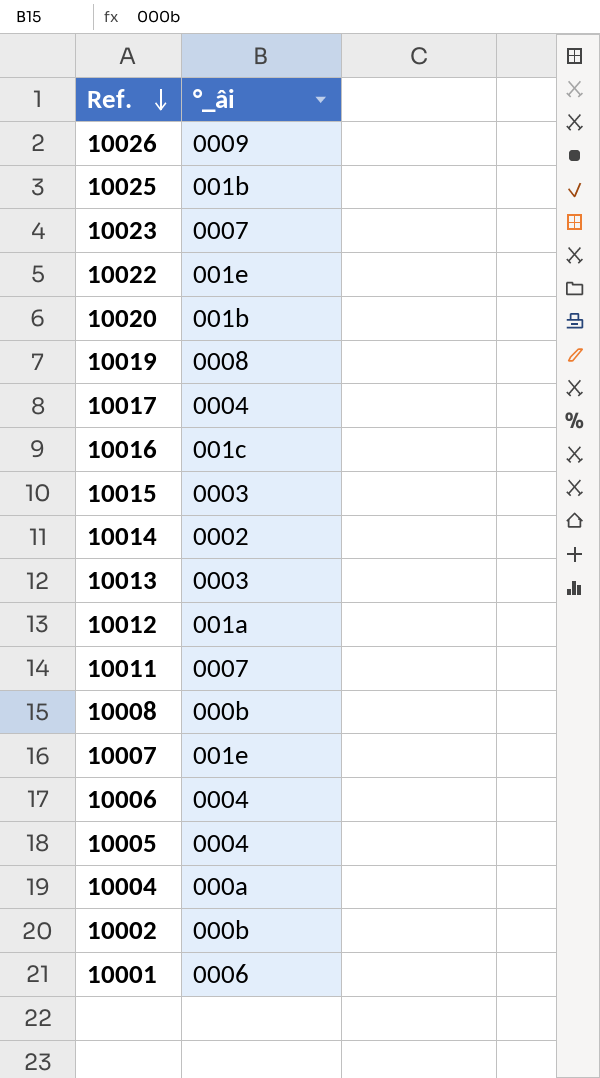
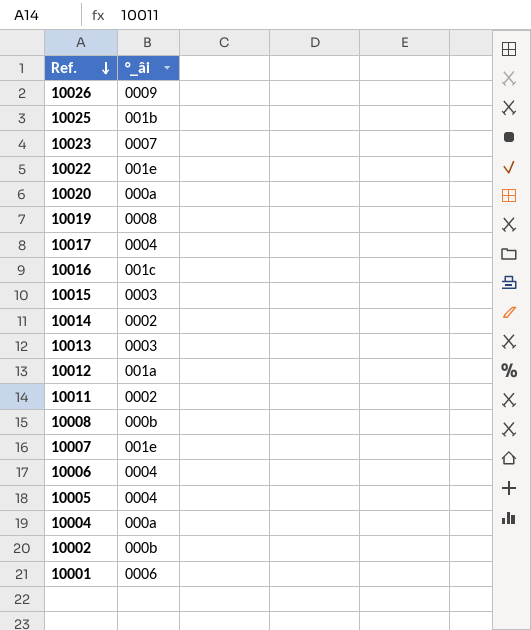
10020 | °_âi: 001b -> 000a
10011 | °_âi: 0007 -> 0002

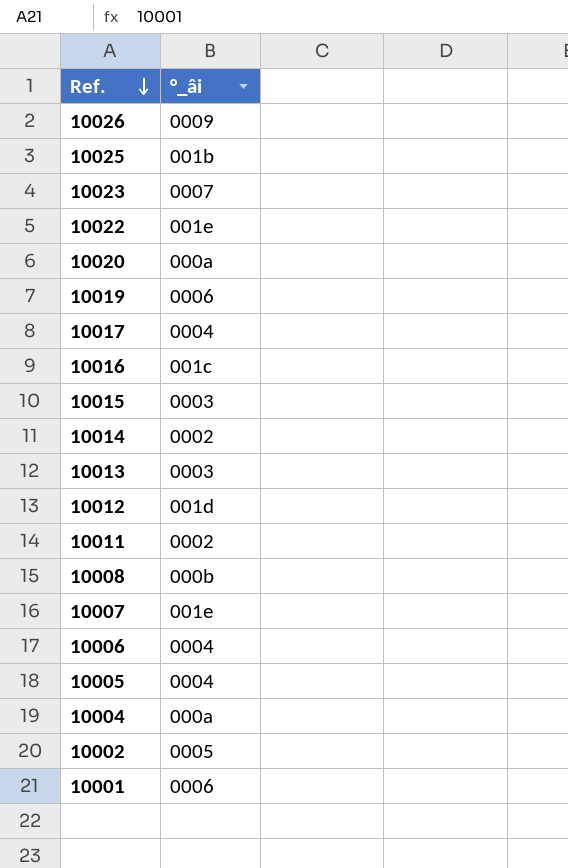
10019 | °_âi: 0008 -> 0006
10012 | °_âi: 001a -> 001d
10002 | °_âi: 000b -> 0005

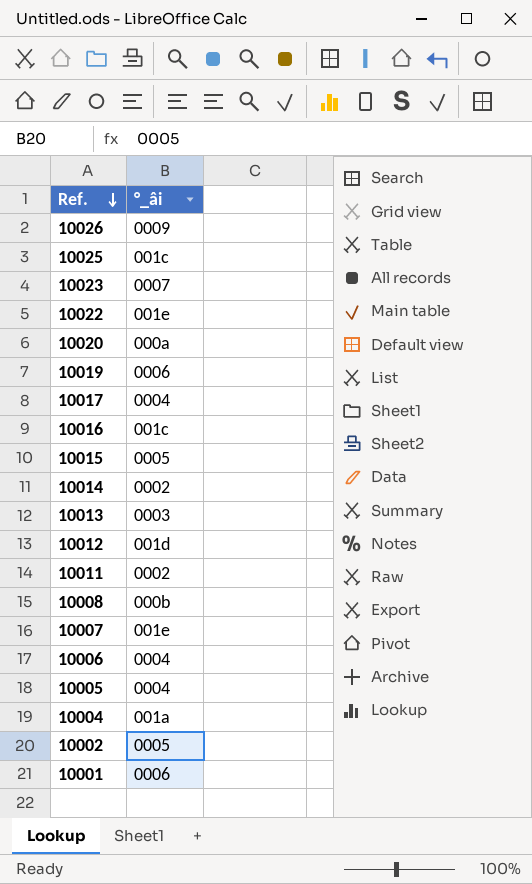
10025 | °_âi: 001b -> 001c
10015 | °_âi: 0003 -> 0005
10004 | °_âi: 000a -> 001a

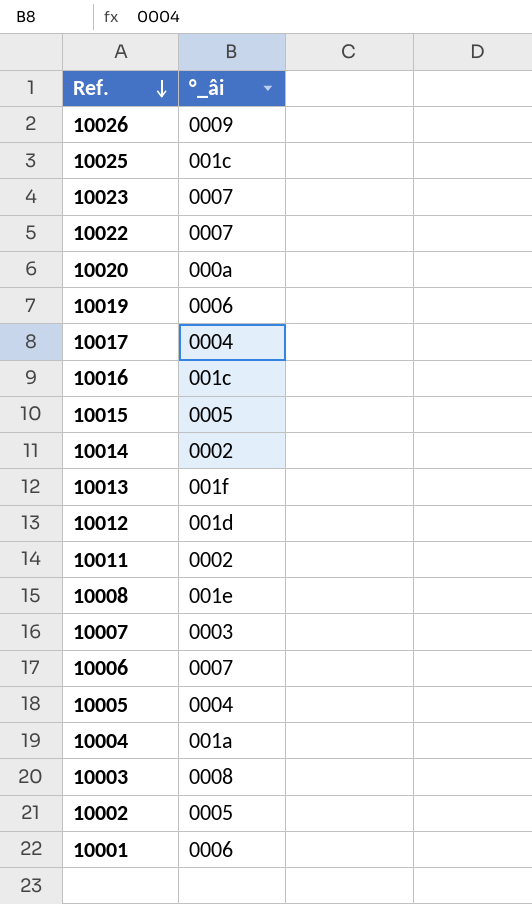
10022 | °_âi: 001e -> 0007
10013 | °_âi: 0003 -> 001f
10008 | °_âi: 000b -> 001e
10007 | °_âi: 001e -> 0003
10006 | °_âi: 0004 -> 0007
row 10003: none -> 0008

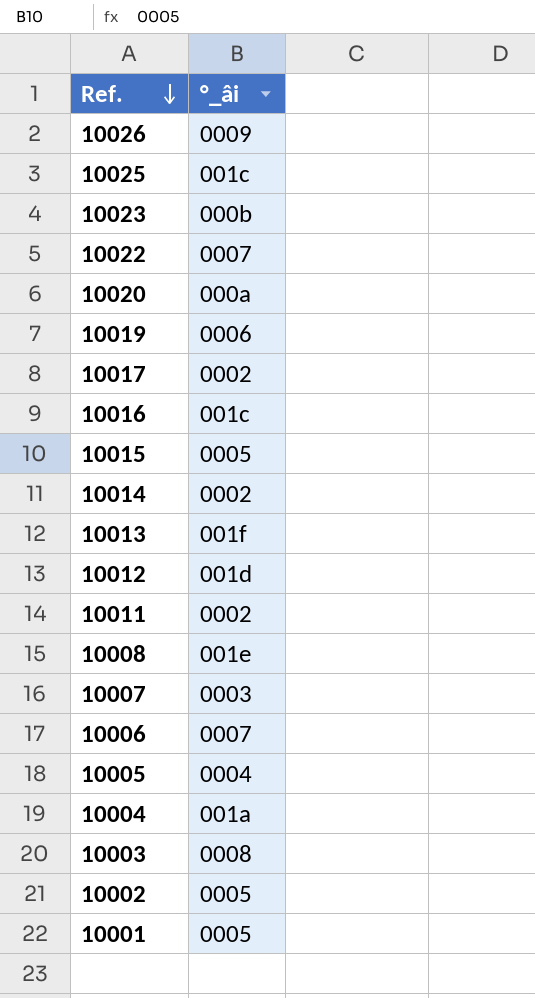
10023 | °_âi: 0007 -> 000b
10017 | °_âi: 0004 -> 0002
10001 | °_âi: 0006 -> 0005

